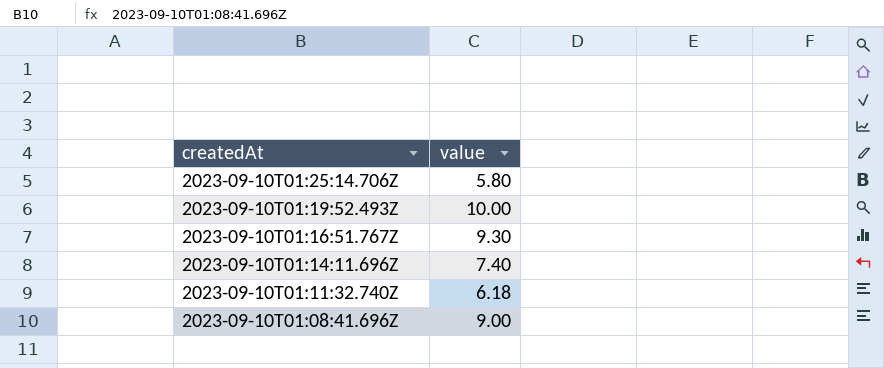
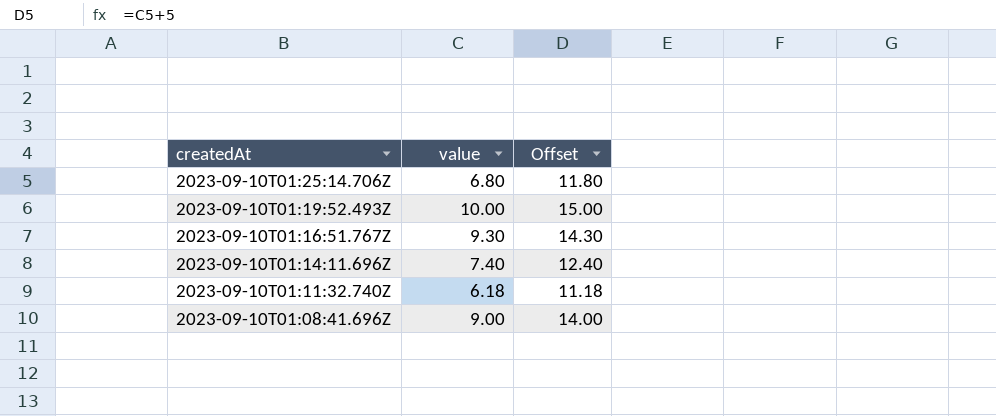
column Offset | formula: none -> [value] + 5
2023-09-10T01:25:14.706Z | value: 5.80 -> 6.80

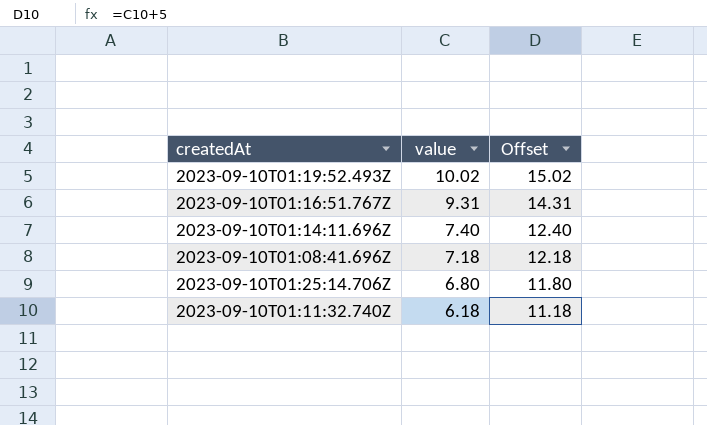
row order: createdAt descending -> value descending
2023-09-10T01:19:52.493Z | value: 10.00 -> 10.02
2023-09-10T01:19:52.493Z | Offset: 15.00 -> 15.02
2023-09-10T01:16:51.767Z | value: 9.30 -> 9.31
2023-09-10T01:16:51.767Z | Offset: 14.30 -> 14.31
2023-09-10T01:08:41.696Z | value: 9.00 -> 7.18
2023-09-10T01:08:41.696Z | Offset: 14.00 -> 12.18

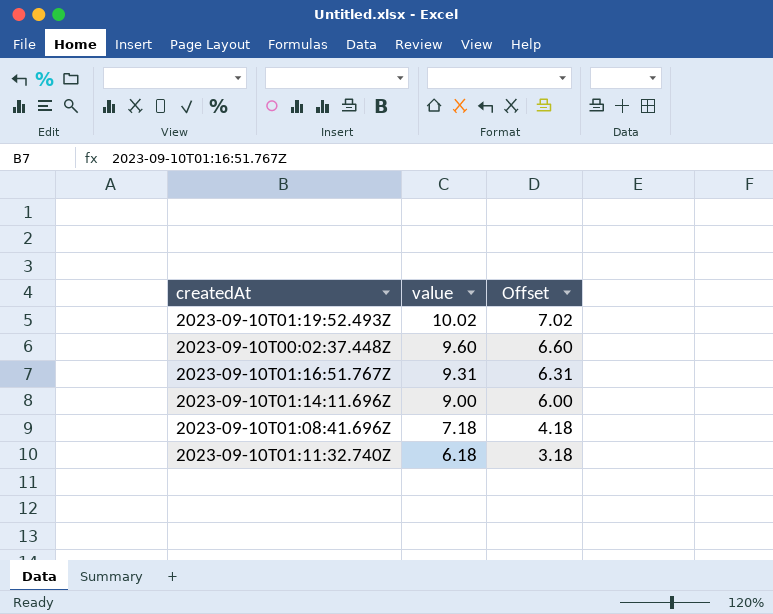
column Offset | formula: [value] + 5 -> [value] - 3
row 2023-09-10T01:25:14.706Z: 6.80 | 11.80 -> none
row 2023-09-10T00:02:37.448Z: none -> 9.60 | 6.60
2023-09-10T01:14:11.696Z | value: 7.40 -> 9.00

